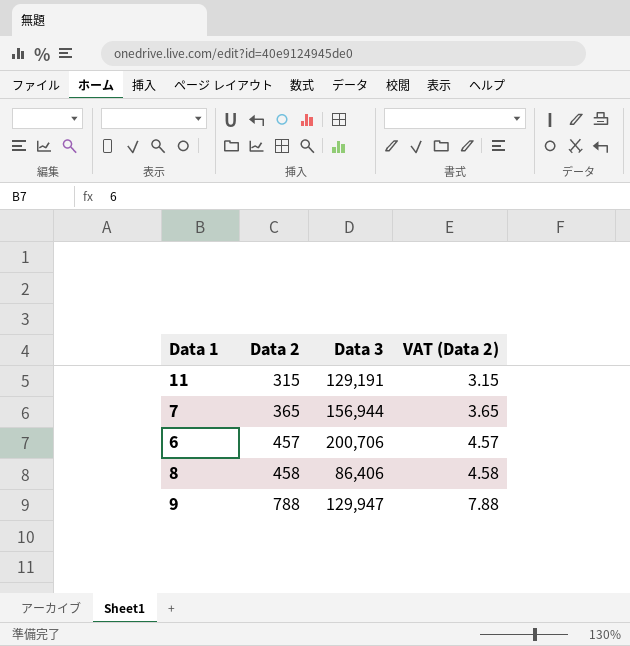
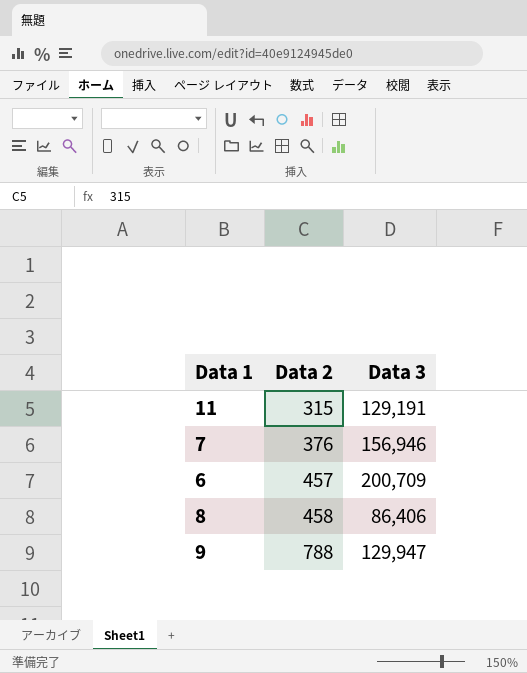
column VAT (Data 2) | formula: [Data 2] * 0.01 -> none
7 | Data 2: 365 -> 376
7 | Data 3: 156,944 -> 156,946
6 | Data 3: 200,706 -> 200,709

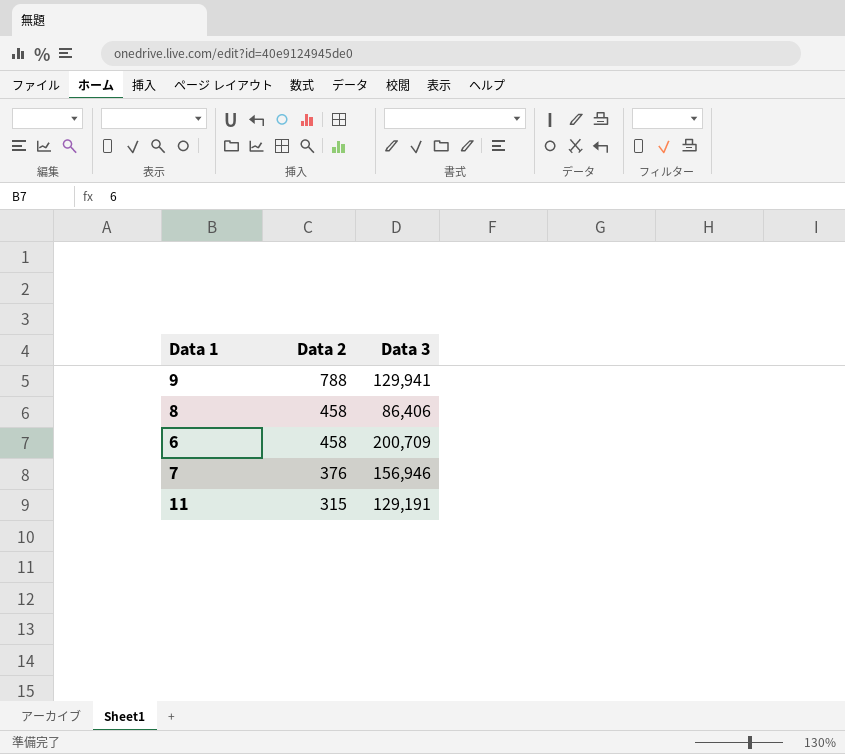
row order: Data 2 ascending -> Data 2 descending
9 | Data 3: 129,947 -> 129,941
6 | Data 2: 457 -> 458

